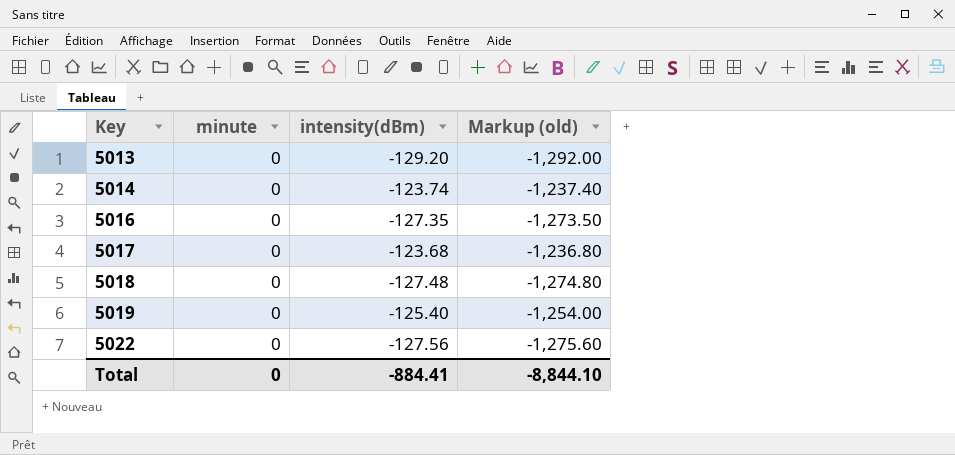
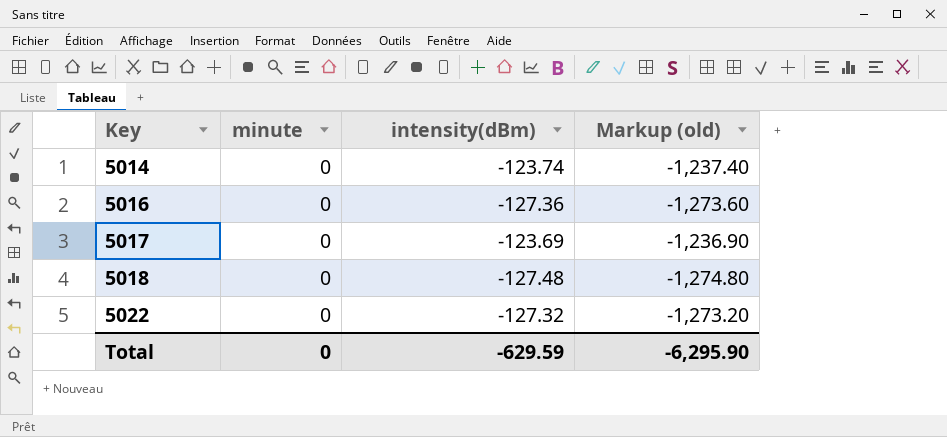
row 5013: 0 | -129.20 | -1,292.00 -> none
row 5019: 0 | -125.40 | -1,254.00 -> none
5016 | intensity(dBm): -127.35 -> -127.36
5016 | Markup (old): -1,273.50 -> -1,273.60
5017 | intensity(dBm): -123.68 -> -123.69
5017 | Markup (old): -1,236.80 -> -1,236.90
5022 | intensity(dBm): -127.56 -> -127.32
5022 | Markup (old): -1,275.60 -> -1,273.20
Total | intensity(dBm): -884.41 -> -629.59
Total | Markup (old): -8,844.10 -> -6,295.90

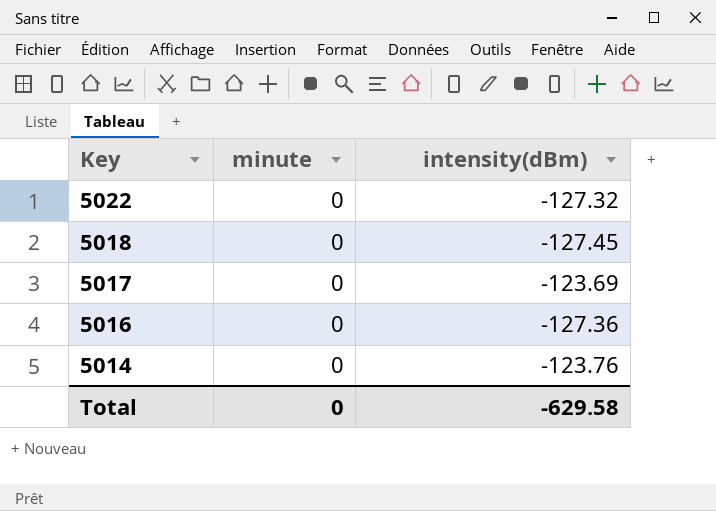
row order: Key ascending -> Key descending
column Markup (old) | formula: [intensity(dBm)] * 10 -> none
5018 | intensity(dBm): -127.48 -> -127.45
5014 | intensity(dBm): -123.74 -> -123.76
Total | intensity(dBm): -629.59 -> -629.58

